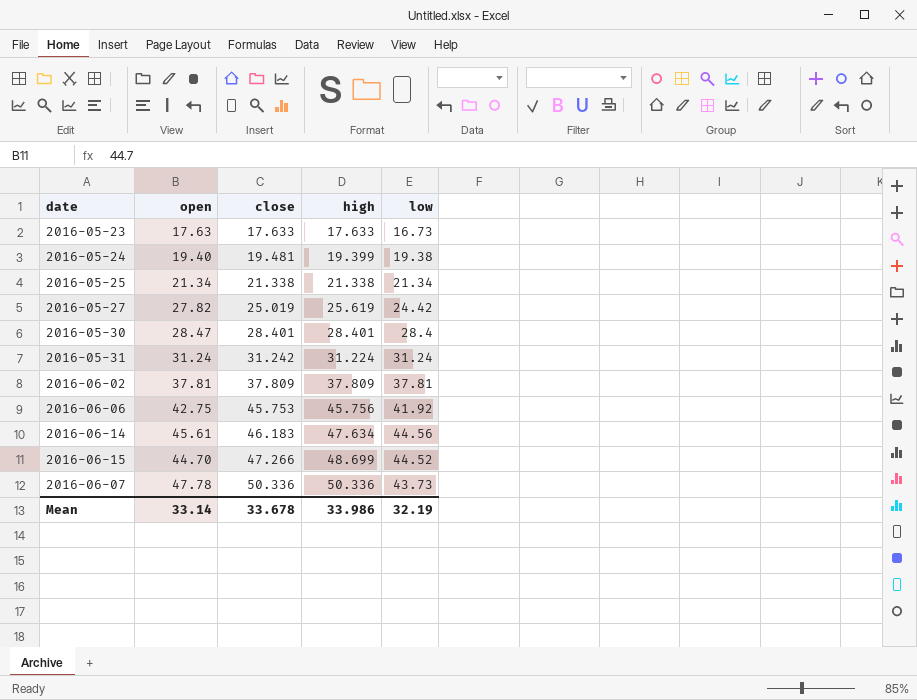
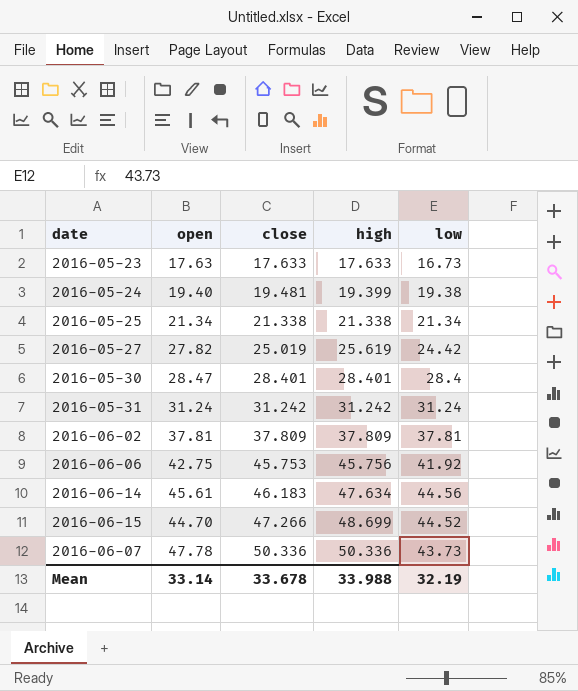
2016-05-31 | high: 31.224 -> 31.242
Mean | high: 33.986 -> 33.988

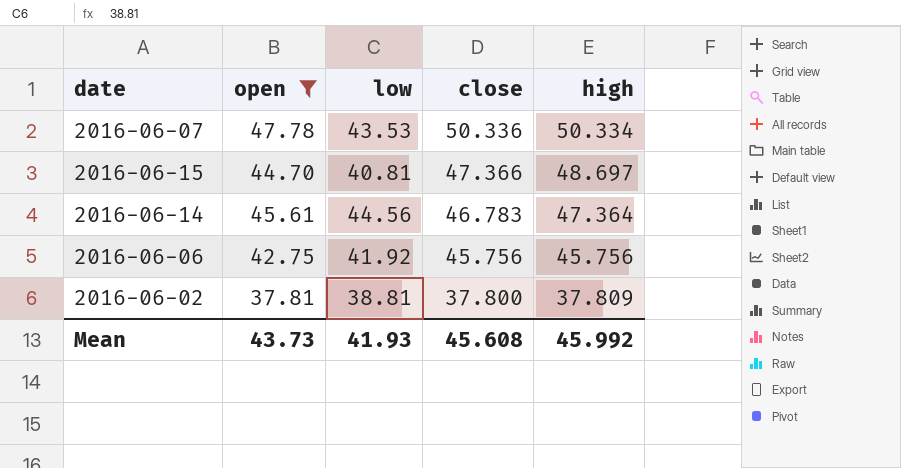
filter: none -> open >= 37.81
row order: close ascending -> close descending
column low | position: 5 -> 3
2016-06-07 | low: 43.73 -> 43.53
2016-06-07 | high: 50.336 -> 50.334
2016-06-15 | low: 44.52 -> 40.81
2016-06-15 | close: 47.266 -> 47.366
2016-06-15 | high: 48.699 -> 48.697
2016-06-14 | close: 46.183 -> 46.783
2016-06-14 | high: 47.634 -> 47.364
2016-06-06 | close: 45.753 -> 45.756
2016-06-02 | low: 37.81 -> 38.81
2016-06-02 | close: 37.809 -> 37.800
Mean | open: 33.14 -> 43.73
Mean | low: 32.19 -> 41.93
Mean | close: 33.678 -> 45.608
Mean | high: 33.988 -> 45.992

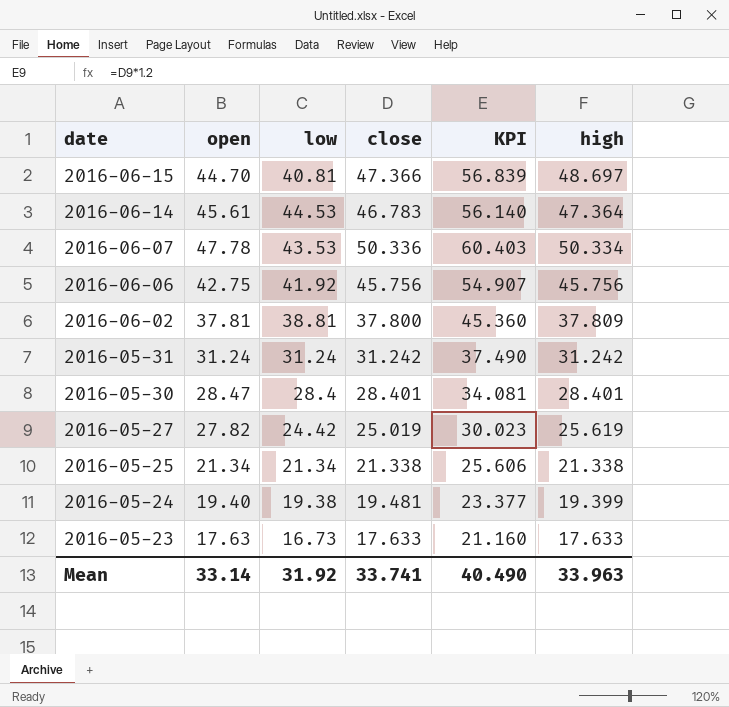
filter: open >= 37.81 -> none
row order: close descending -> date descending
column KPI | formula: none -> [close] * 1.2
2016-06-14 | low: 44.56 -> 44.53
Mean | open: 43.73 -> 33.14
Mean | low: 41.93 -> 31.92
Mean | close: 45.608 -> 33.741
Mean | high: 45.992 -> 33.963

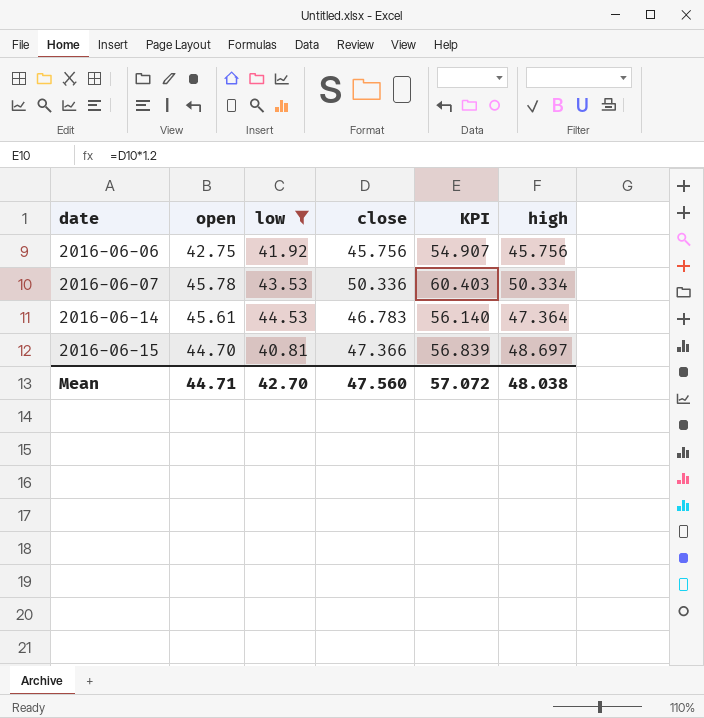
filter: none -> low >= 40.81
row order: date descending -> date ascending
2016-06-07 | open: 47.78 -> 45.78
Mean | open: 33.14 -> 44.71
Mean | low: 31.92 -> 42.70
Mean | close: 33.741 -> 47.560
Mean | KPI: 40.490 -> 57.072
Mean | high: 33.963 -> 48.038

